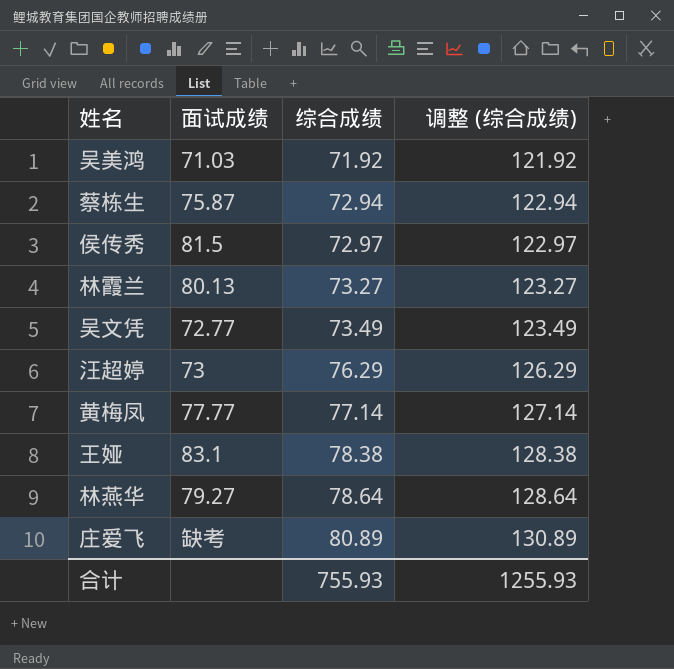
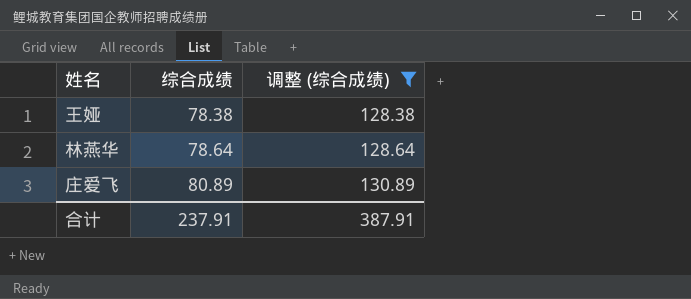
filter: none -> 调整 (综合成绩) >= 128.38
column 面试成绩 | position: 2 -> none
合计 | 综合成绩: 755.93 -> 237.91
合计 | 调整 (综合成绩): 1255.93 -> 387.91

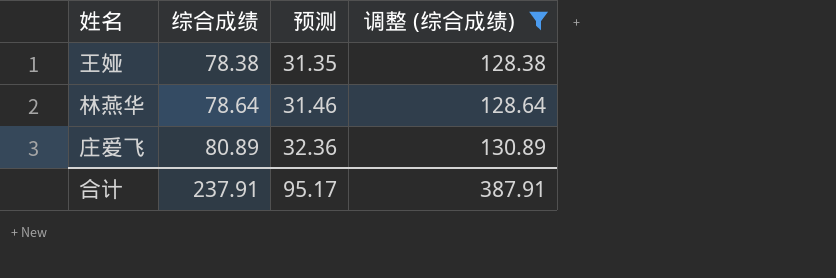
column 预测 | formula: none -> [综合成绩] * 0.4

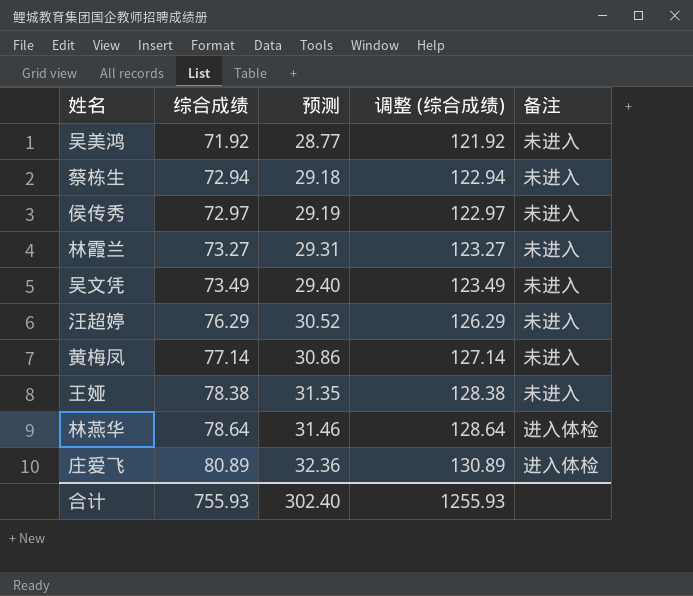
filter: 调整 (综合成绩) >= 128.38 -> none
column 备注 | position: none -> 5
合计 | 综合成绩: 237.91 -> 755.93
合计 | 预测: 95.17 -> 302.40
合计 | 调整 (综合成绩): 387.91 -> 1255.93

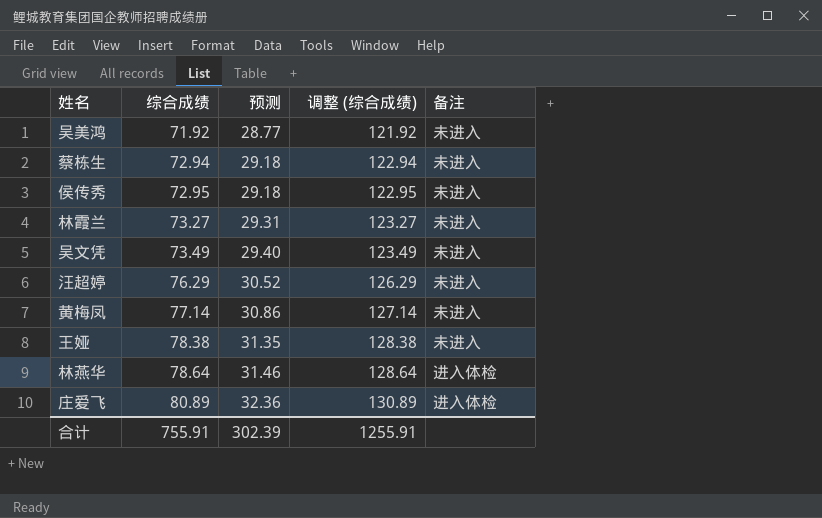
侯传秀 | 综合成绩: 72.97 -> 72.95
侯传秀 | 预测: 29.19 -> 29.18
侯传秀 | 调整 (综合成绩): 122.97 -> 122.95
合计 | 综合成绩: 755.93 -> 755.91
合计 | 预测: 302.40 -> 302.39
合计 | 调整 (综合成绩): 1255.93 -> 1255.91

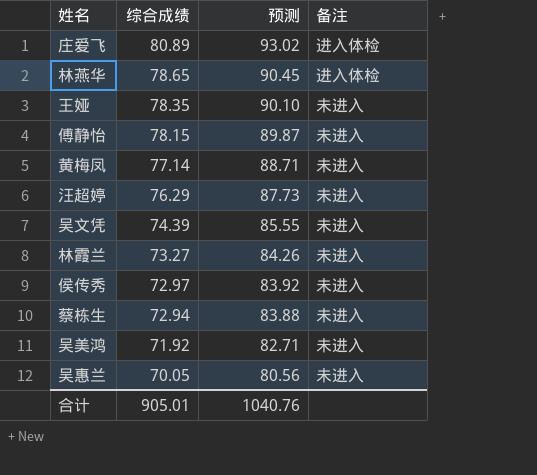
row order: 综合成绩 ascending -> 综合成绩 descending
column 调整 (综合成绩) | formula: [综合成绩] + 50 -> none
column 预测 | formula: [综合成绩] * 0.4 -> [综合成绩] * 1.15
林燕华 | 综合成绩: 78.64 -> 78.65
王娅 | 综合成绩: 78.38 -> 78.35
row 傅静怡: none -> 78.15 | 89.87 | 未进入
吴文凭 | 综合成绩: 73.49 -> 74.39
侯传秀 | 综合成绩: 72.95 -> 72.97
row 吴惠兰: none -> 70.05 | 80.56 | 未进入
合计 | 综合成绩: 755.91 -> 905.01
合计 | 预测: 302.39 -> 1040.76

